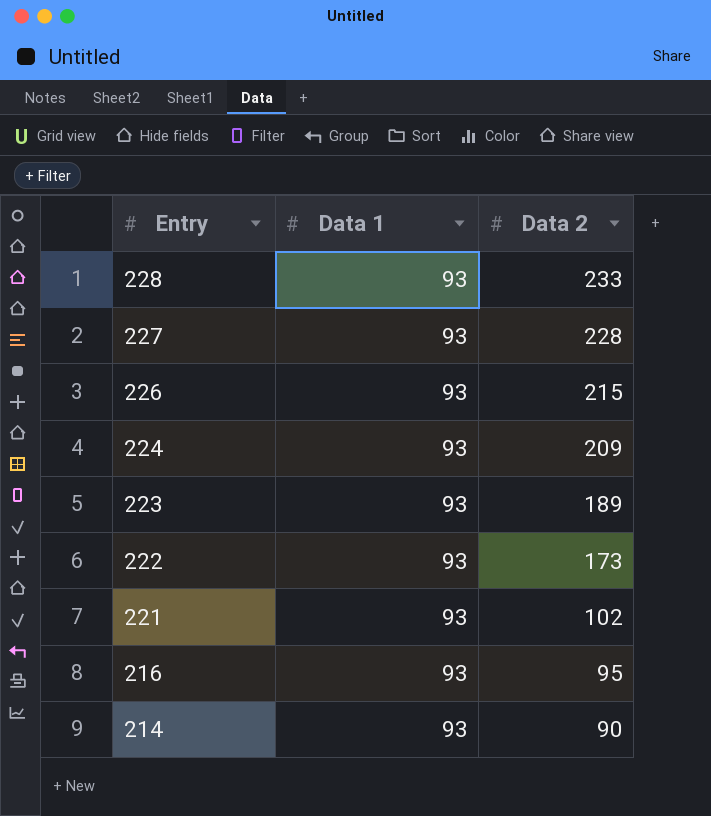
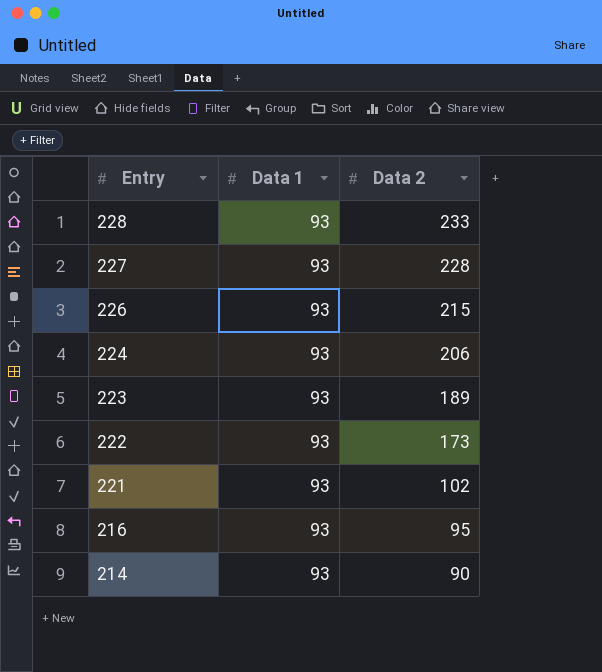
224 | Data 2: 209 -> 206

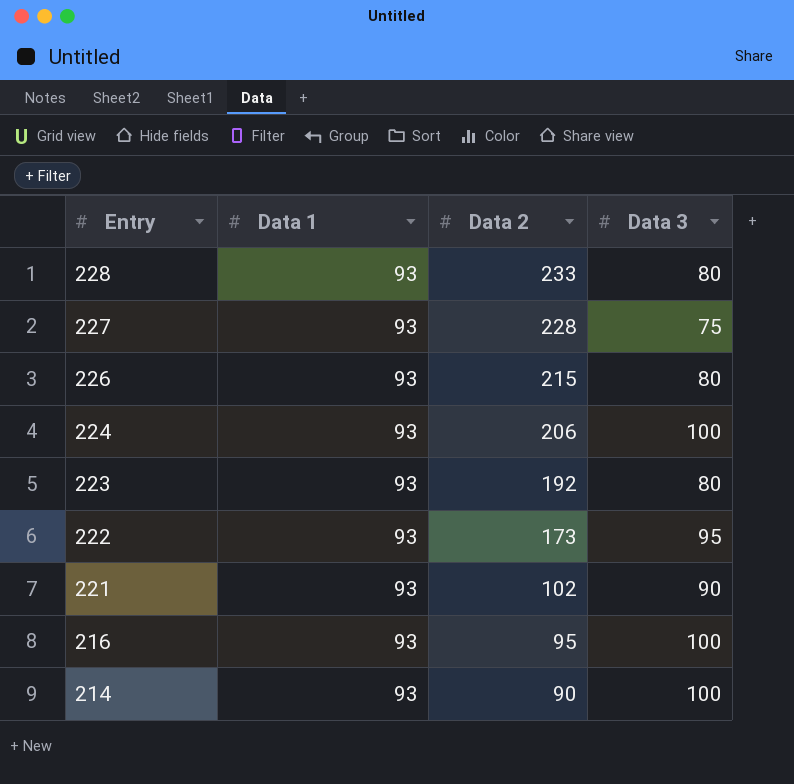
column Data 3 | position: none -> 4
223 | Data 2: 189 -> 192

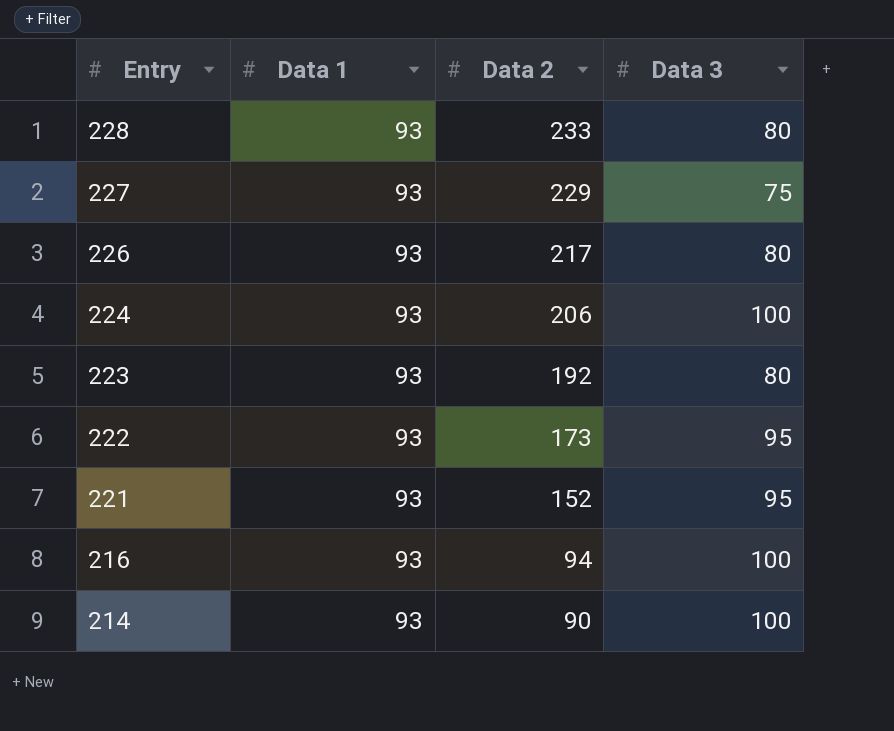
227 | Data 2: 228 -> 229
226 | Data 2: 215 -> 217
221 | Data 2: 102 -> 152
221 | Data 3: 90 -> 95
216 | Data 2: 95 -> 94

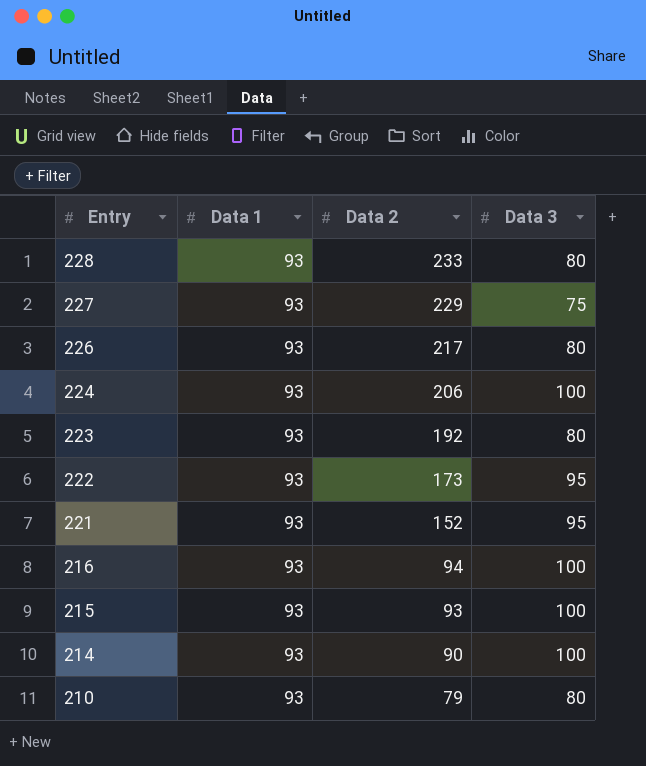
row 215: none -> 93 | 93 | 100
row 210: none -> 93 | 79 | 80

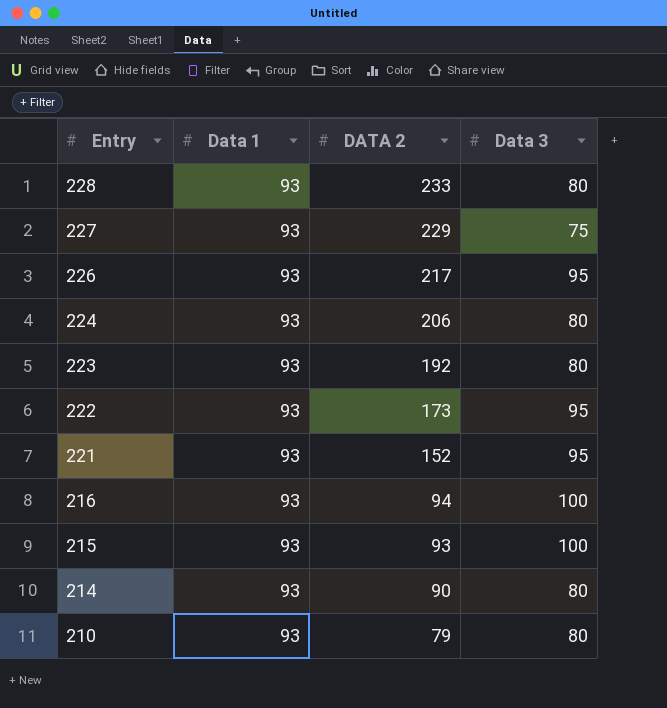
column name: Data 2 -> DATA 2
226 | Data 3: 80 -> 95
224 | Data 3: 100 -> 80
214 | Data 3: 100 -> 80

